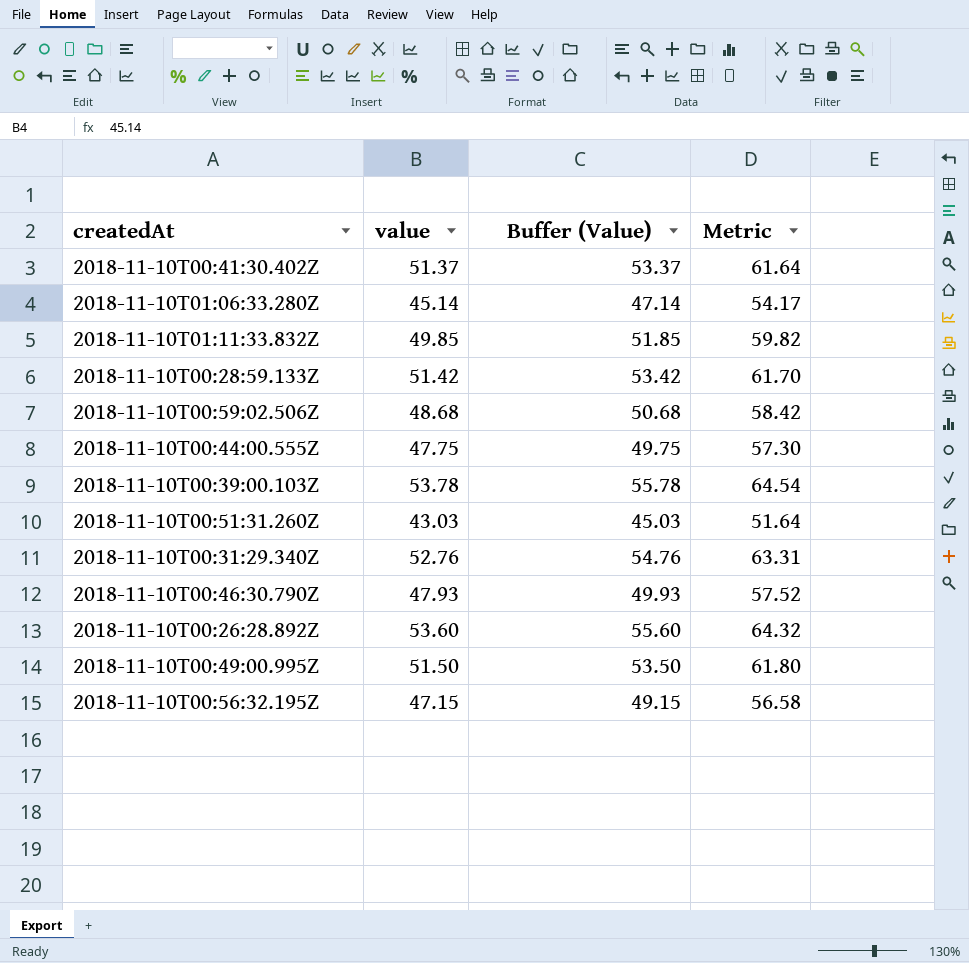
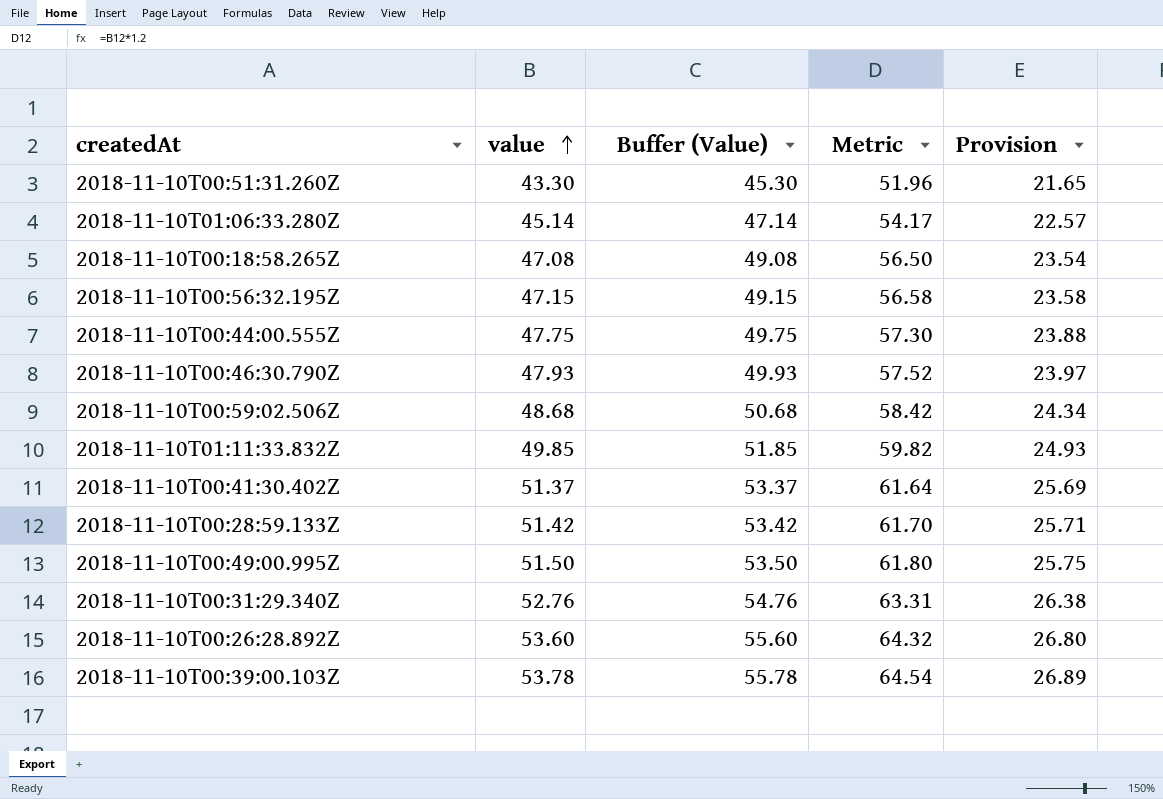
row order: none -> value ascending
column Provision | formula: none -> [value] * 0.5
2018-11-10T00:51:31.260Z | value: 43.03 -> 43.30
2018-11-10T00:51:31.260Z | Buffer (Value): 45.03 -> 45.30
2018-11-10T00:51:31.260Z | Metric: 51.64 -> 51.96
row 2018-11-10T00:18:58.265Z: none -> 47.08 | 49.08 | 56.50 | 23.54

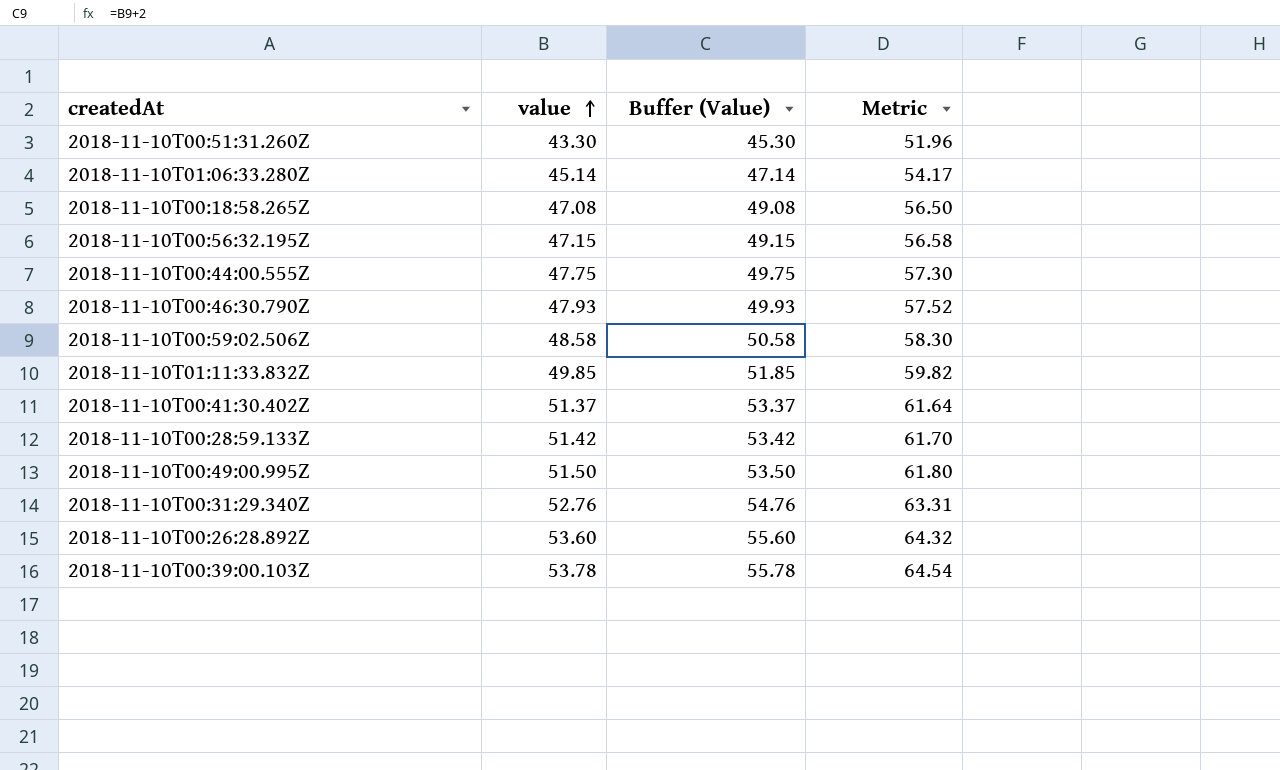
column Provision | formula: [value] * 0.5 -> none
2018-11-10T00:59:02.506Z | value: 48.68 -> 48.58
2018-11-10T00:59:02.506Z | Buffer (Value): 50.68 -> 50.58
2018-11-10T00:59:02.506Z | Metric: 58.42 -> 58.30

